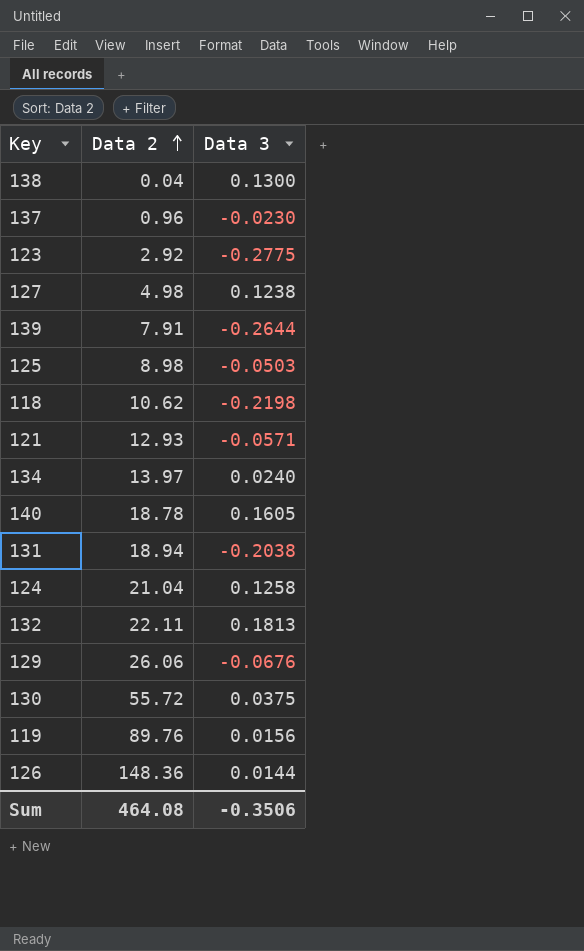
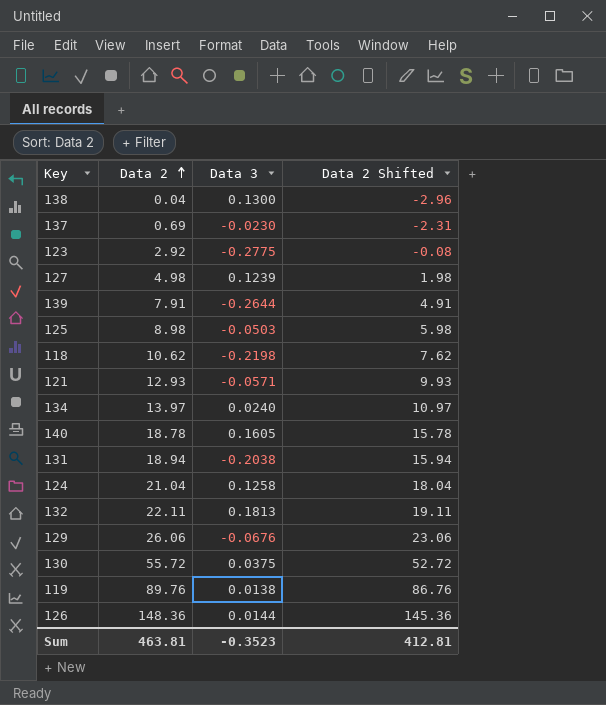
column Data 2 Shifted | formula: none -> [Data 2] - 3
137 | Data 2: 0.96 -> 0.69
127 | Data 3: 0.1238 -> 0.1239
119 | Data 3: 0.0156 -> 0.0138
Sum | Data 2: 464.08 -> 463.81
Sum | Data 3: -0.3506 -> -0.3523

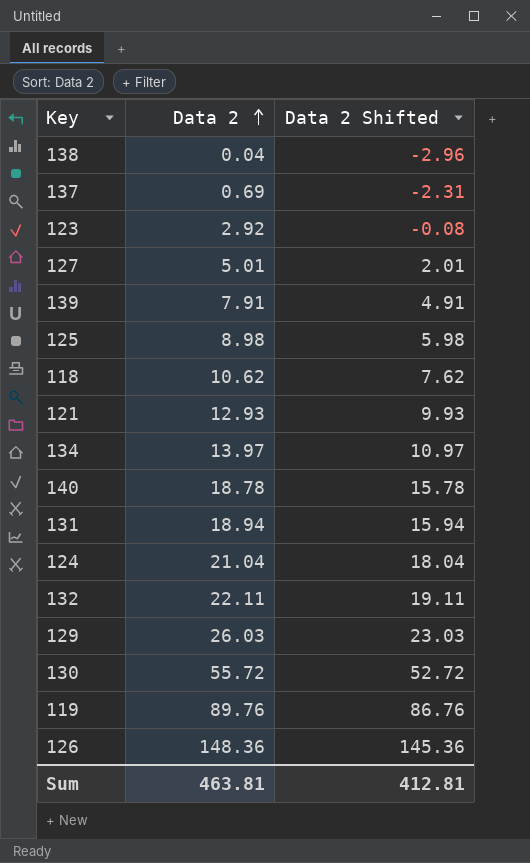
column Data 3 | position: 3 -> none
127 | Data 2: 4.98 -> 5.01
127 | Data 2 Shifted: 1.98 -> 2.01
129 | Data 2: 26.06 -> 26.03
129 | Data 2 Shifted: 23.06 -> 23.03

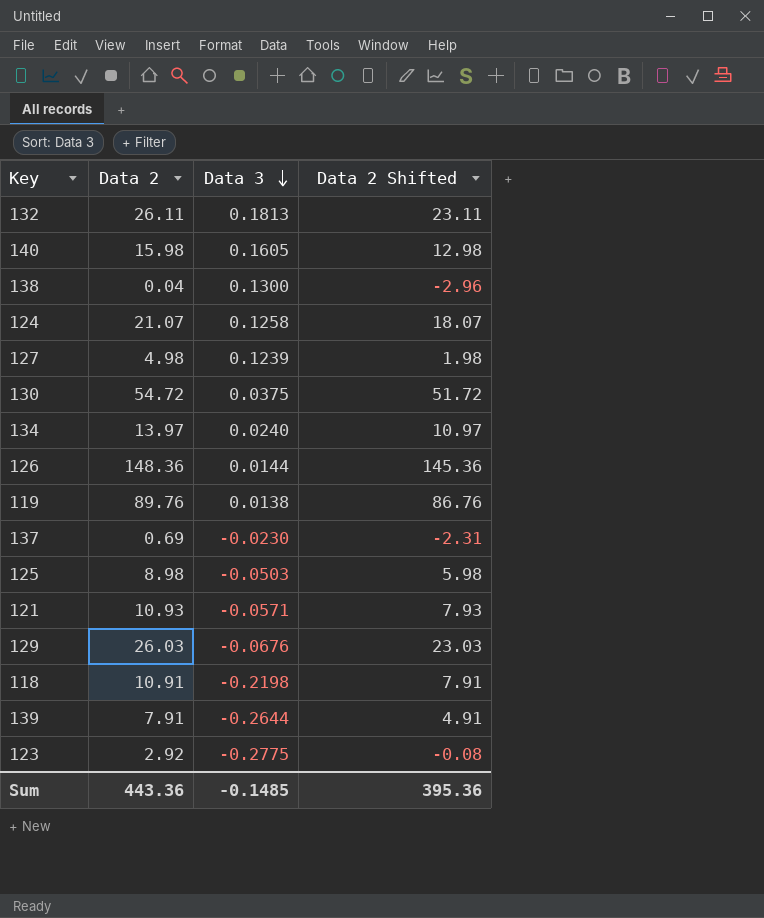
row order: Data 2 ascending -> Data 3 descending
column Data 3 | position: none -> 3
row 131: 18.94 | 15.94 -> none
132 | Data 2: 22.11 -> 26.11
132 | Data 2 Shifted: 19.11 -> 23.11
140 | Data 2: 18.78 -> 15.98
140 | Data 2 Shifted: 15.78 -> 12.98
124 | Data 2: 21.04 -> 21.07
124 | Data 2 Shifted: 18.04 -> 18.07
127 | Data 2: 5.01 -> 4.98
127 | Data 2 Shifted: 2.01 -> 1.98
130 | Data 2: 55.72 -> 54.72
130 | Data 2 Shifted: 52.72 -> 51.72
121 | Data 2: 12.93 -> 10.93
121 | Data 2 Shifted: 9.93 -> 7.93
118 | Data 2: 10.62 -> 10.91
118 | Data 2 Shifted: 7.62 -> 7.91
Sum | Data 2: 463.81 -> 443.36
Sum | Data 2 Shifted: 412.81 -> 395.36

